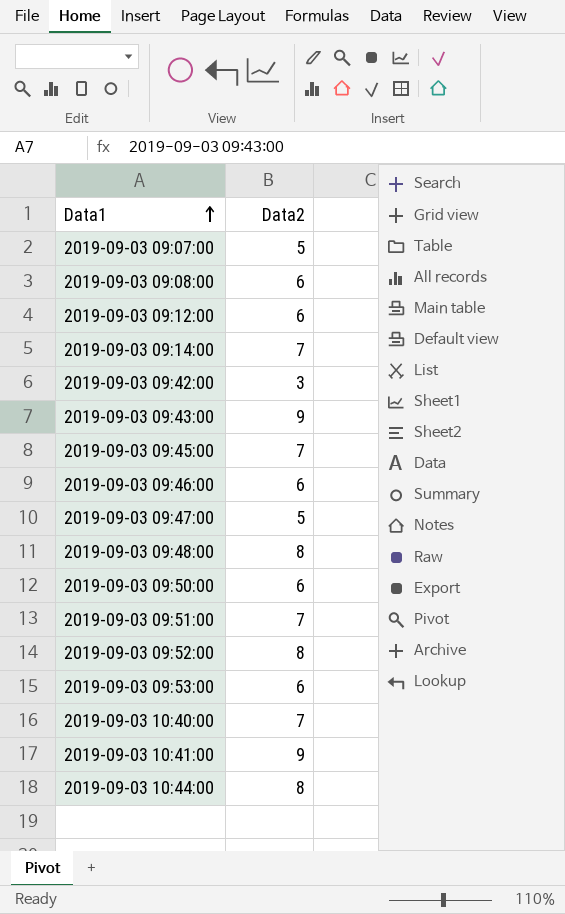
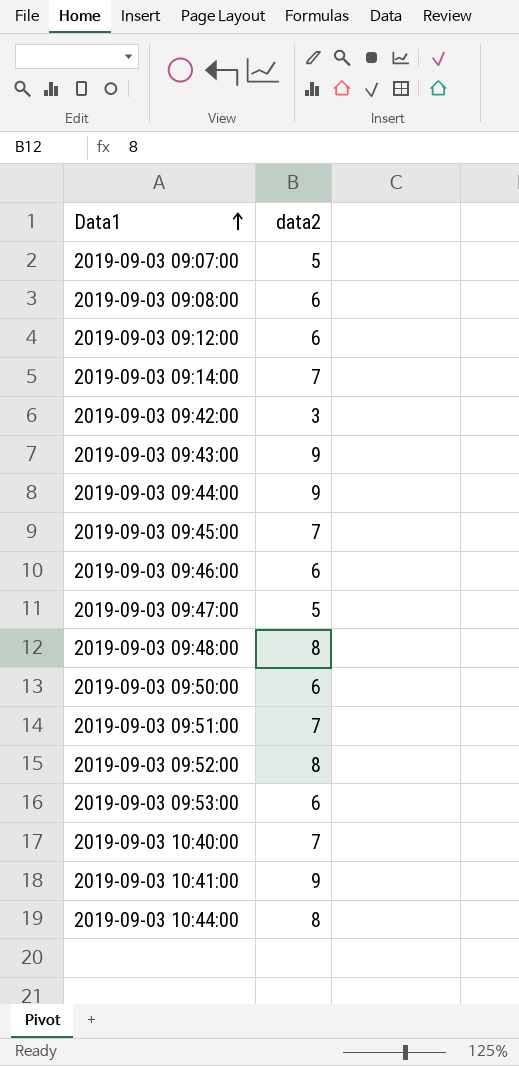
column name: Data2 -> data2
row 2019-09-03 09:44:00: none -> 9

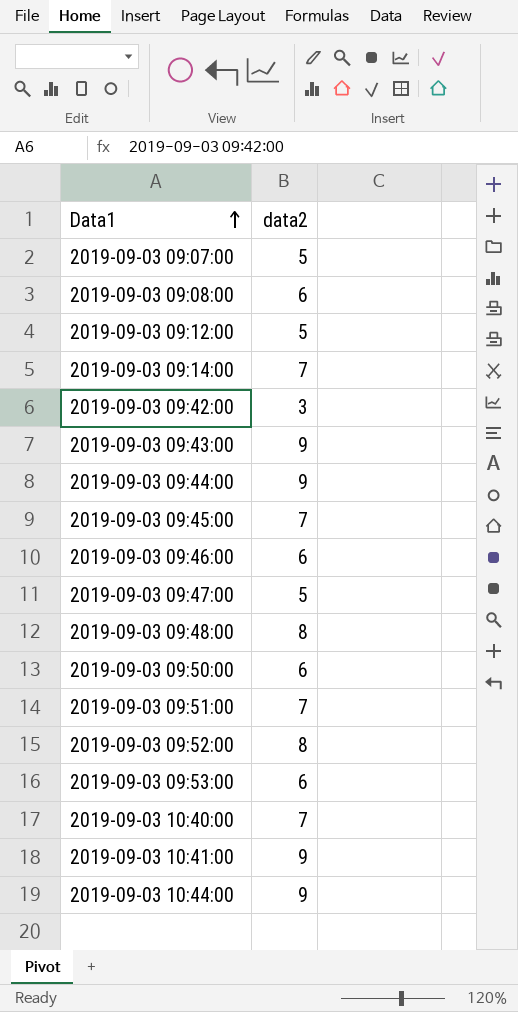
2019-09-03 09:12:00 | data2: 6 -> 5
2019-09-03 10:44:00 | data2: 8 -> 9

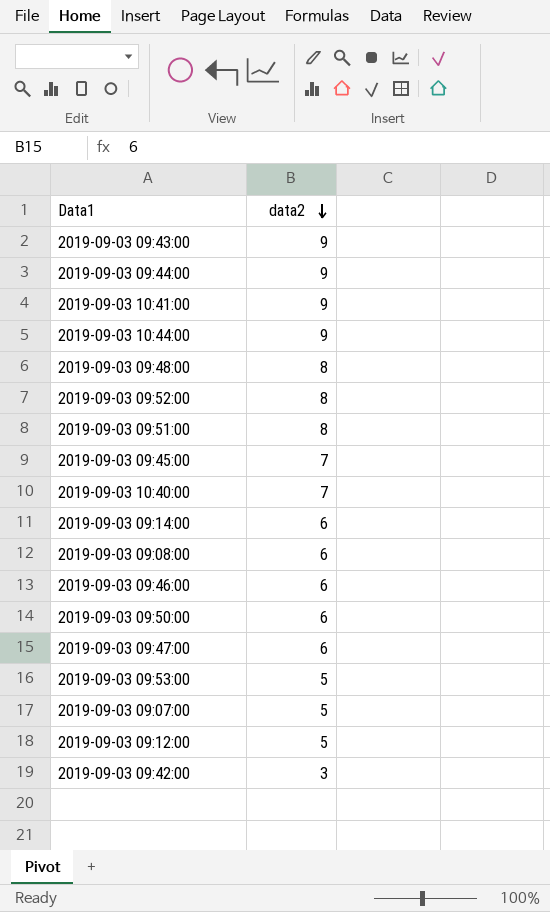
row order: Data1 ascending -> data2 descending
2019-09-03 09:51:00 | data2: 7 -> 8
2019-09-03 09:14:00 | data2: 7 -> 6
2019-09-03 09:47:00 | data2: 5 -> 6
2019-09-03 09:53:00 | data2: 6 -> 5

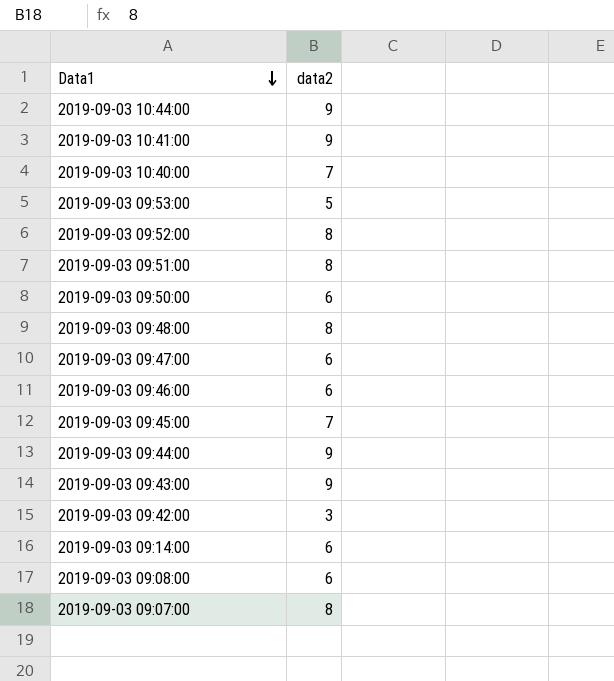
row order: data2 descending -> Data1 descending
row 2019-09-03 09:12:00: 5 -> none
2019-09-03 09:07:00 | data2: 5 -> 8

